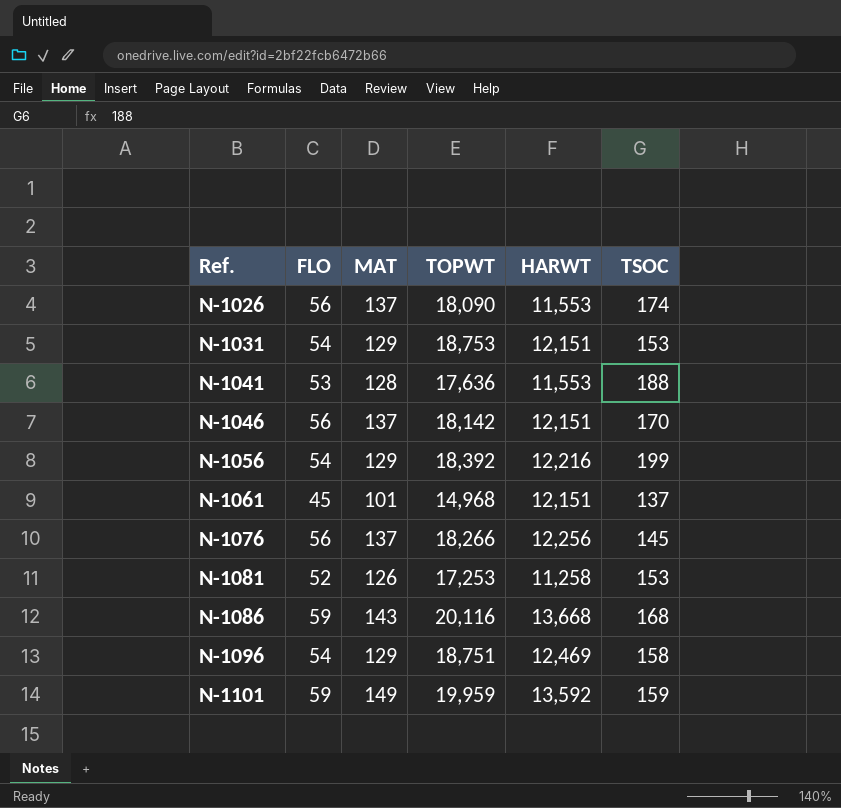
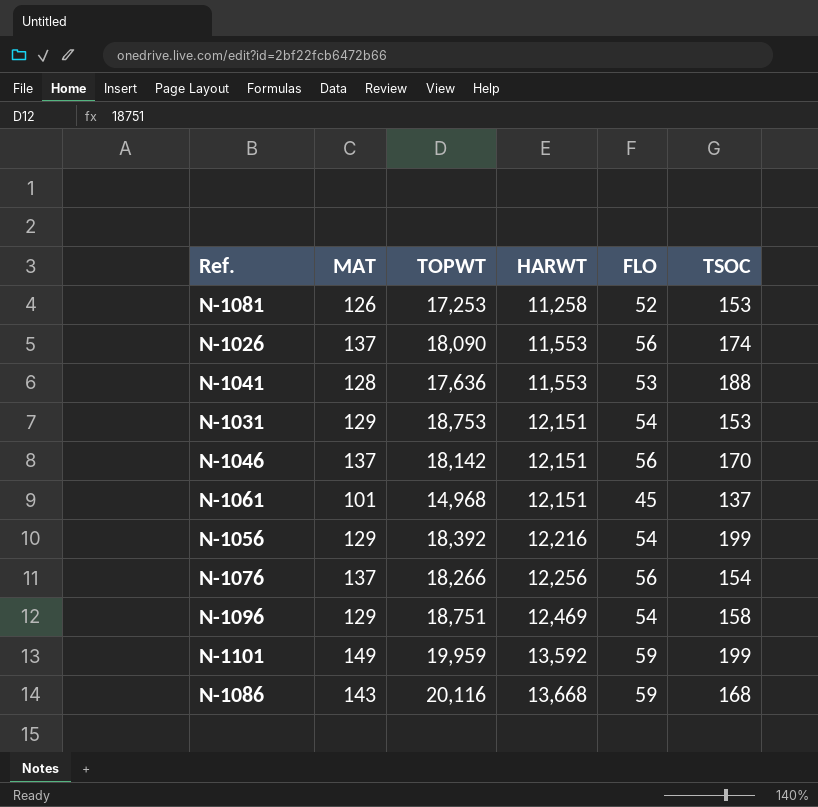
row order: Ref. ascending -> HARWT ascending
column FLO | position: 2 -> 5
N-1076 | TSOC: 145 -> 154
N-1101 | TSOC: 159 -> 199

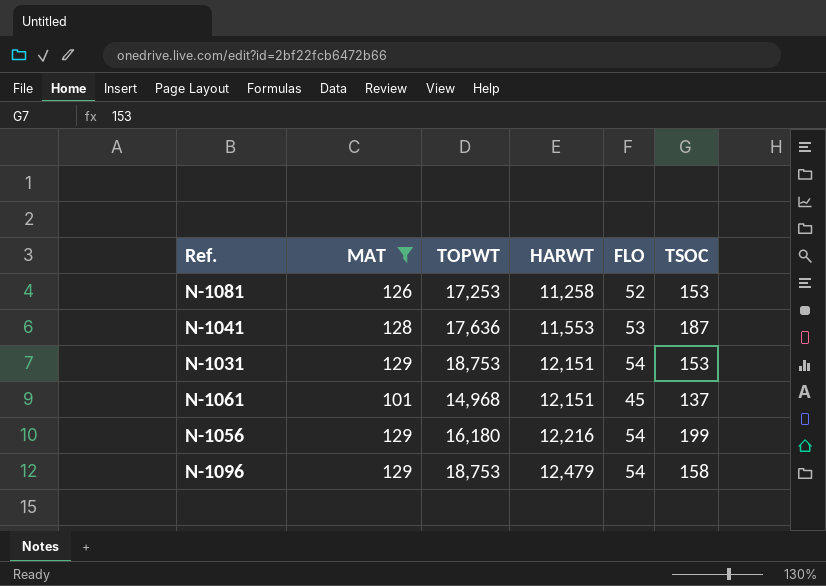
filter: none -> MAT <= 129
N-1041 | TSOC: 188 -> 187
N-1056 | TOPWT: 18,392 -> 16,180
N-1096 | TOPWT: 18,751 -> 18,753
N-1096 | HARWT: 12,469 -> 12,479

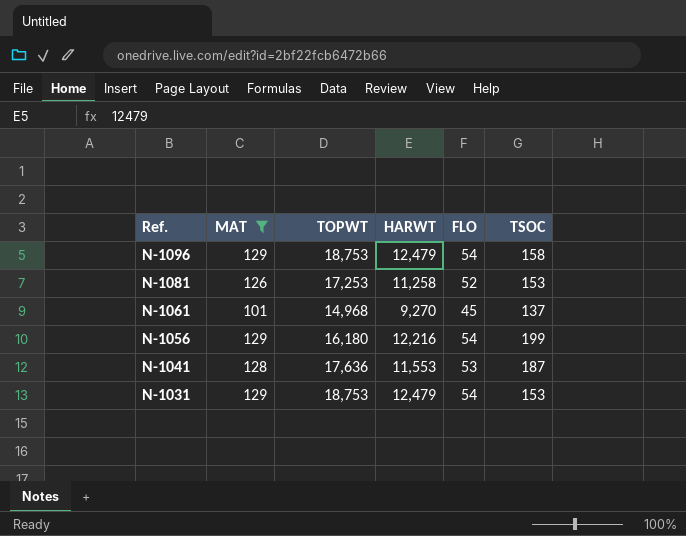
row order: HARWT ascending -> Ref. descending
N-1061 | HARWT: 12,151 -> 9,270
N-1031 | HARWT: 12,151 -> 12,479

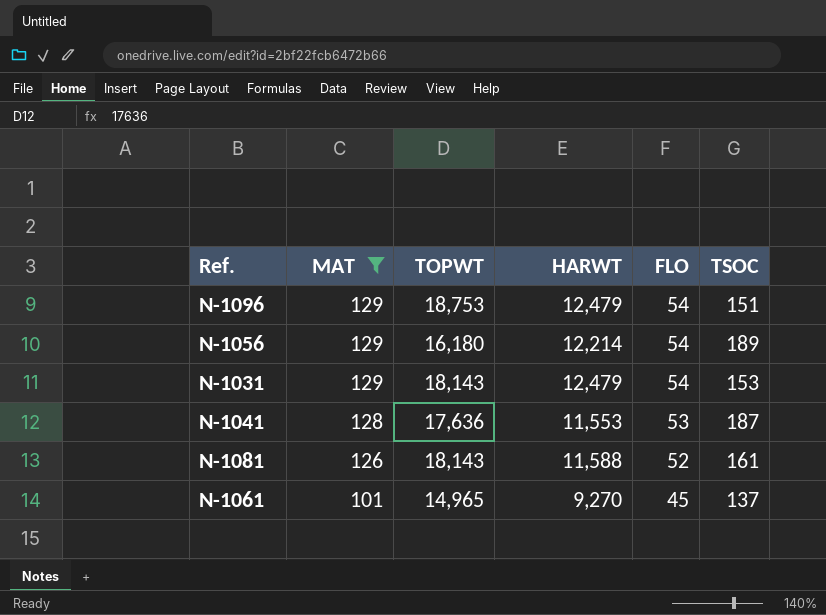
row order: Ref. descending -> MAT descending
N-1096 | TSOC: 158 -> 151
N-1056 | HARWT: 12,216 -> 12,214
N-1056 | TSOC: 199 -> 189
N-1031 | TOPWT: 18,753 -> 18,143
N-1081 | TOPWT: 17,253 -> 18,143
N-1081 | HARWT: 11,258 -> 11,588
N-1081 | TSOC: 153 -> 161
N-1061 | TOPWT: 14,968 -> 14,965

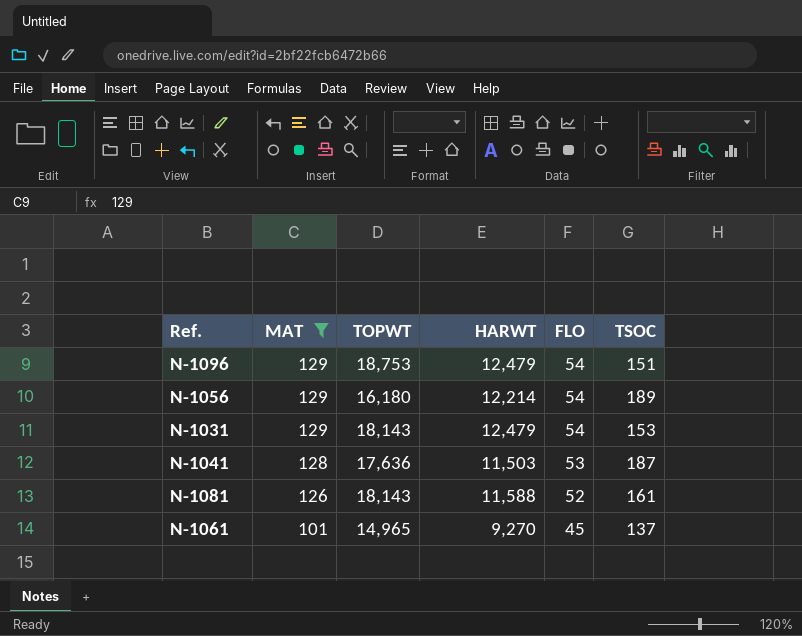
N-1041 | HARWT: 11,553 -> 11,503

